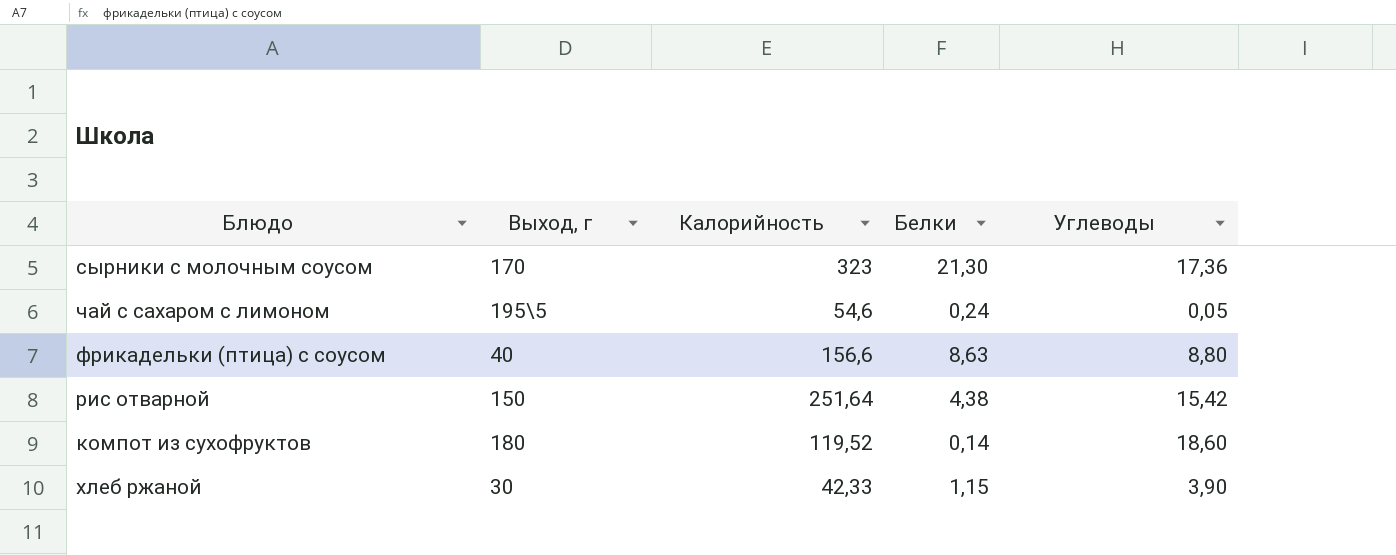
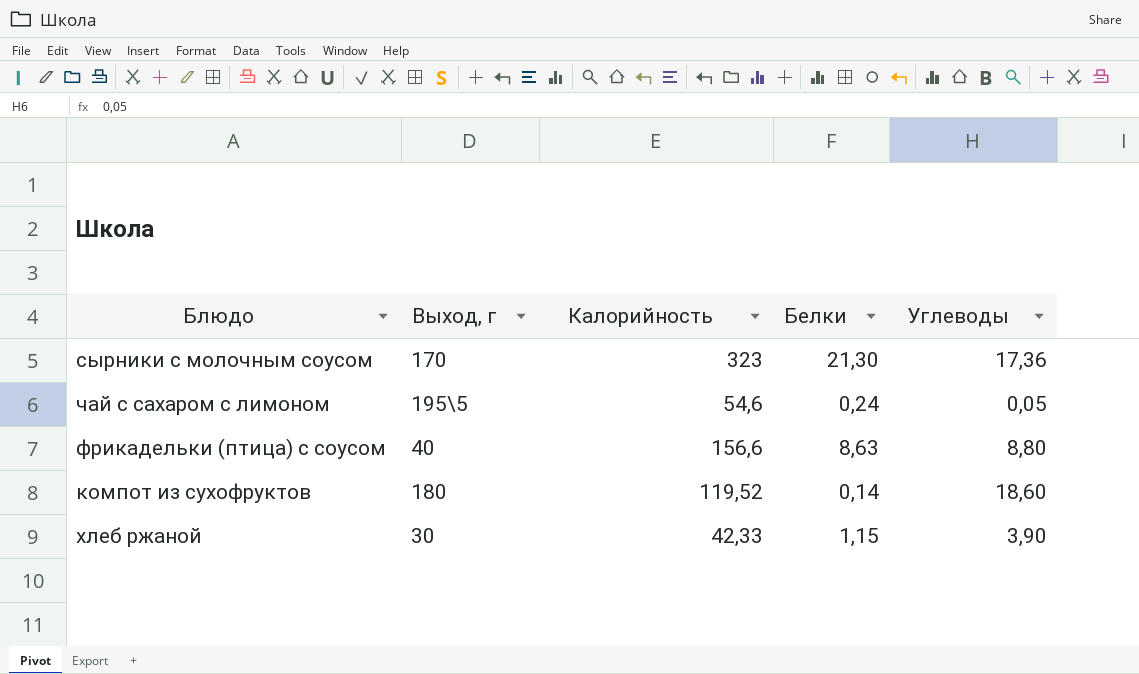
row рис отварной: 150 | 251,64 | 4,38 | 15,42 -> none

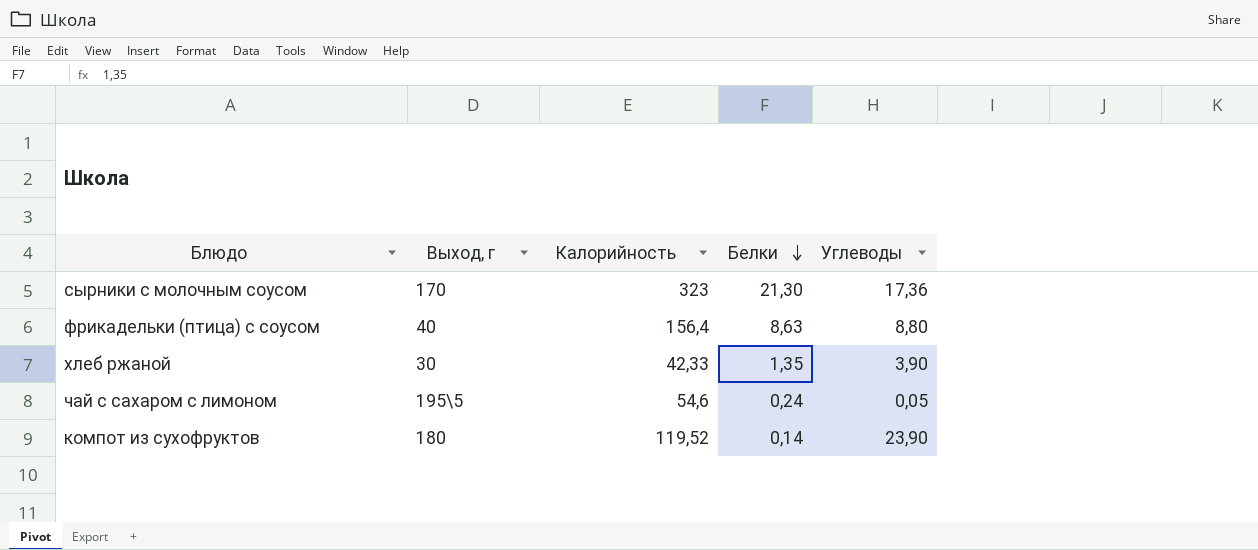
row order: none -> Белки descending
фрикадельки (птица) с соусом | Калорийность: 156,6 -> 156,4
хлеб ржаной | Белки: 1,15 -> 1,35
компот из сухофруктов | Углеводы: 18,60 -> 23,90

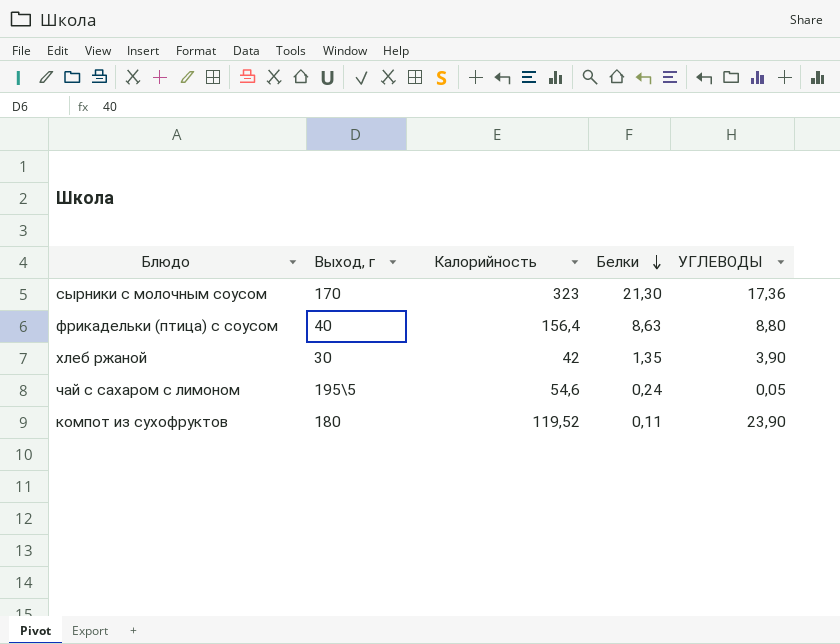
column name: Углеводы -> УГЛЕВОДЫ
хлеб ржаной | Калорийность: 42,33 -> 42
компот из сухофруктов | Белки: 0,14 -> 0,11

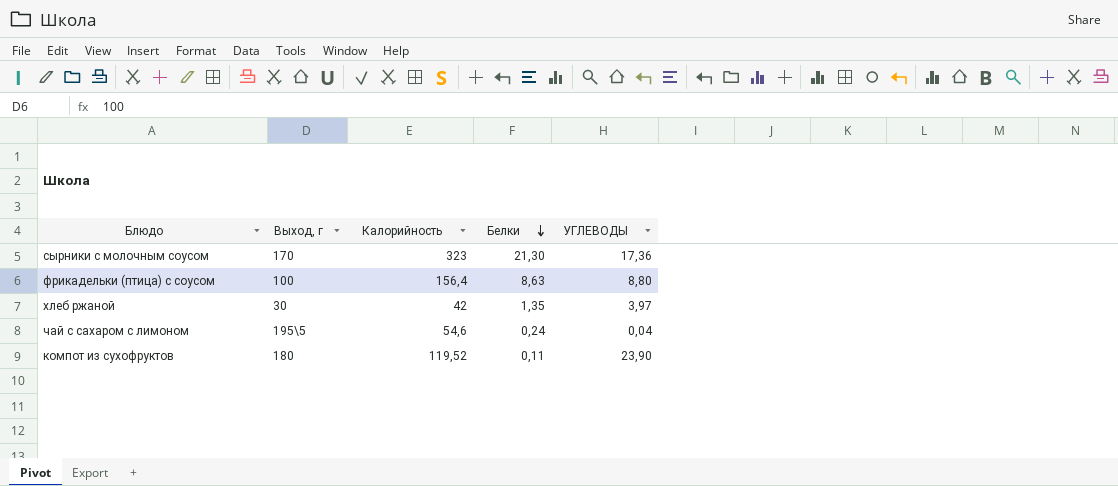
фрикадельки (птица) с соусом | Выход, г: 40 -> 100
хлеб ржаной | УГЛЕВОДЫ: 3,90 -> 3,97
чай с сахаром с лимоном | УГЛЕВОДЫ: 0,05 -> 0,04

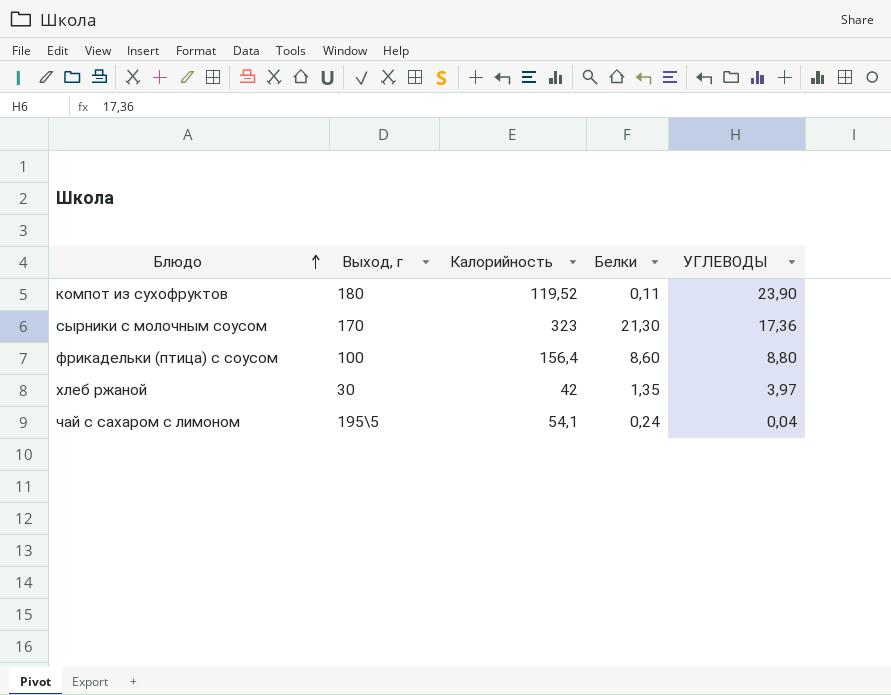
row order: Белки descending -> Блюдо ascending
фрикадельки (птица) с соусом | Белки: 8,63 -> 8,60
чай с сахаром с лимоном | Калорийность: 54,6 -> 54,1

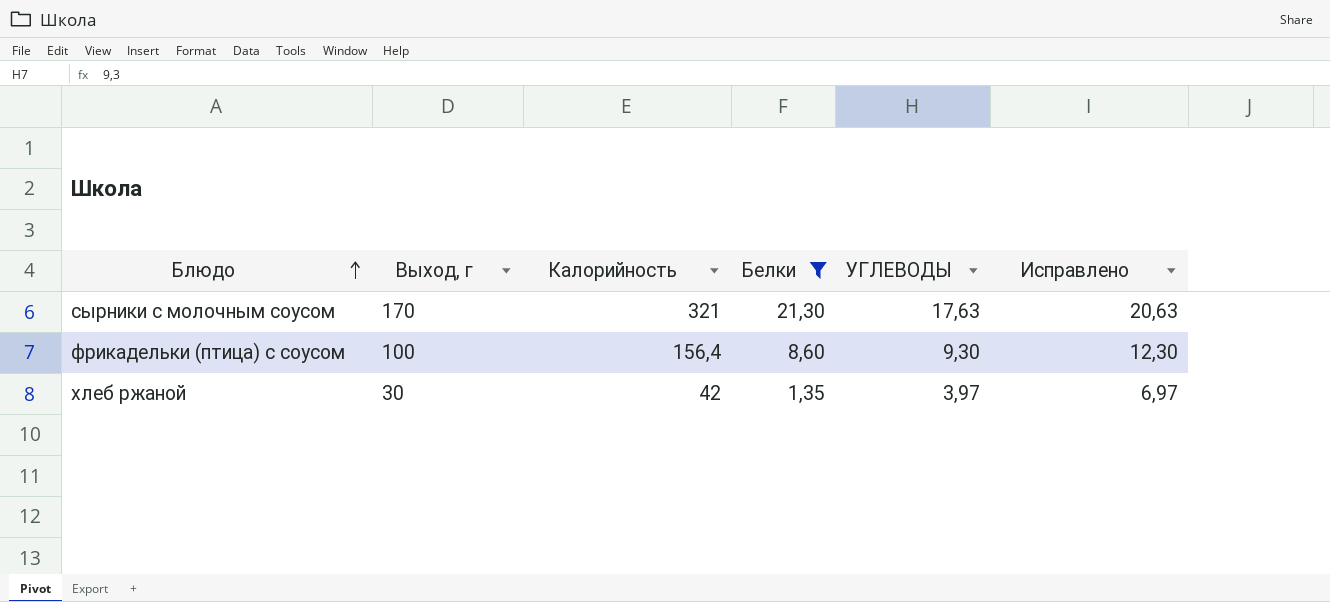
filter: none -> Белки >= 1,35
column Исправлено | formula: none -> [УГЛЕВОДЫ] + 3
сырники с молочным соусом | Калорийность: 323 -> 321
сырники с молочным соусом | УГЛЕВОДЫ: 17,36 -> 17,63
фрикадельки (птица) с соусом | УГЛЕВОДЫ: 8,80 -> 9,30

